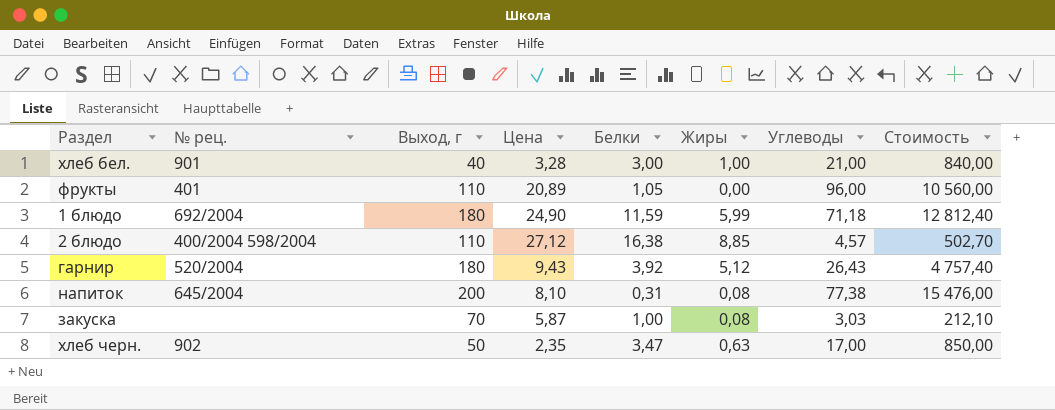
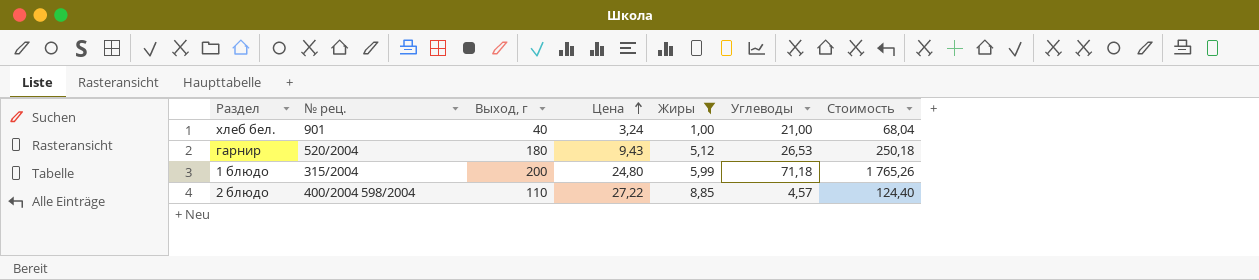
filter: none -> Жиры >= 1,00
row order: none -> Цена ascending
column Белки | position: 5 -> none
column Стоимость | formula: [Выход, г] * [Углеводы] -> [Цена] * [Углеводы]
хлеб бел. | Цена: 3,28 -> 3,24
гарнир | Углеводы: 26,43 -> 26,53
1 блюдо | № рец.: 692/2004 -> 315/2004
1 блюдо | Выход, г: 180 -> 200
1 блюдо | Цена: 24,90 -> 24,80
2 блюдо | Цена: 27,12 -> 27,22

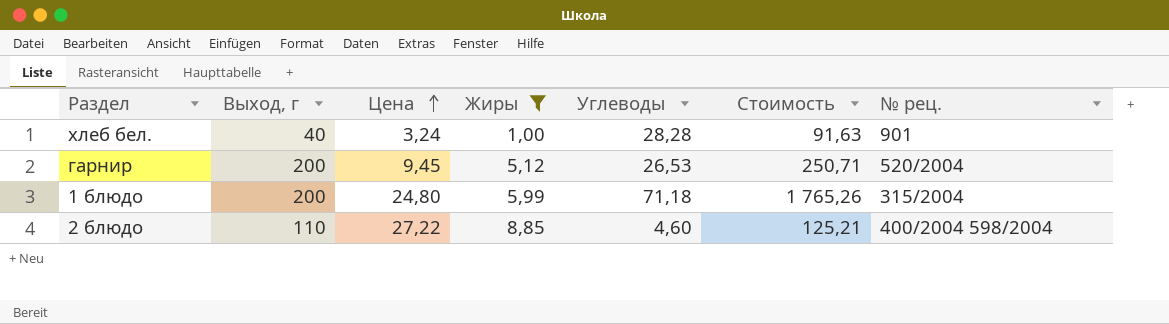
column № рец. | position: 2 -> 7
хлеб бел. | Углеводы: 21,00 -> 28,28
хлеб бел. | Стоимость: 68,04 -> 91,63
гарнир | Выход, г: 180 -> 200
гарнир | Цена: 9,43 -> 9,45
гарнир | Стоимость: 250,18 -> 250,71
2 блюдо | Углеводы: 4,57 -> 4,60
2 блюдо | Стоимость: 124,40 -> 125,21

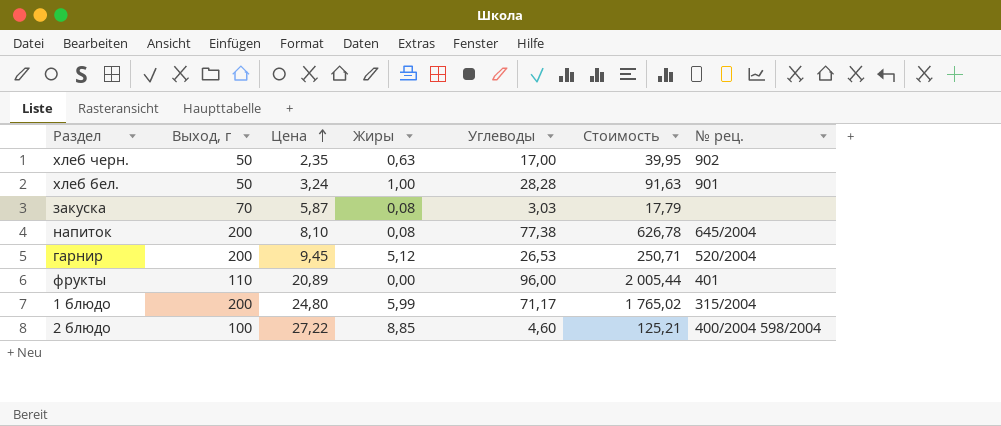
filter: Жиры >= 1,00 -> none
хлеб бел. | Выход, г: 40 -> 50
1 блюдо | Углеводы: 71,18 -> 71,17
1 блюдо | Стоимость: 1 765,26 -> 1 765,02
2 блюдо | Выход, г: 110 -> 100

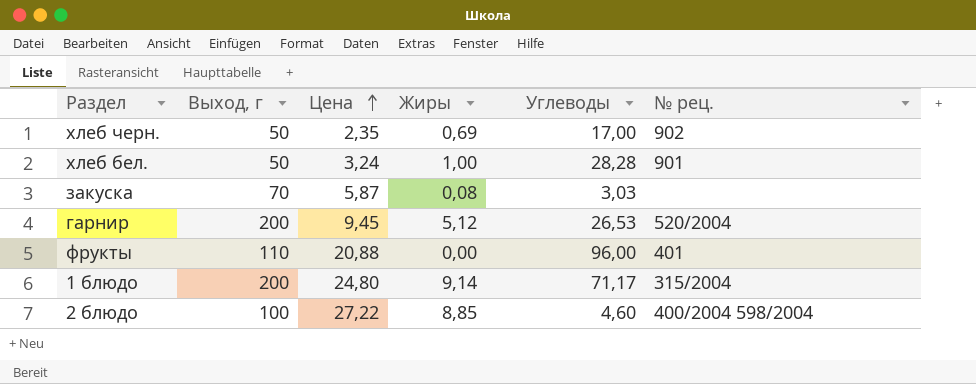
column Стоимость | formula: [Цена] * [Углеводы] -> none
row напиток: 200 | 8,10 | 0,08 | 77,38 | 626,78 | 645/2004 -> none
хлеб черн. | Жиры: 0,63 -> 0,69
фрукты | Цена: 20,89 -> 20,88
1 блюдо | Жиры: 5,99 -> 9,14

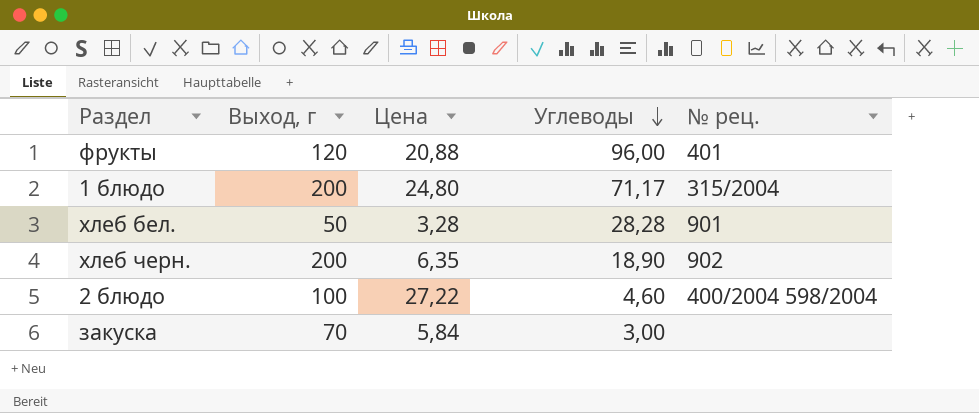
row order: Цена ascending -> Углеводы descending
column Жиры | position: 4 -> none
row гарнир: 200 | 9,45 | 5,12 | 26,53 | 520/2004 -> none
фрукты | Выход, г: 110 -> 120
хлеб бел. | Цена: 3,24 -> 3,28
хлеб черн. | Выход, г: 50 -> 200
хлеб черн. | Цена: 2,35 -> 6,35
хлеб черн. | Углеводы: 17,00 -> 18,90
закуска | Цена: 5,87 -> 5,84
закуска | Углеводы: 3,03 -> 3,00

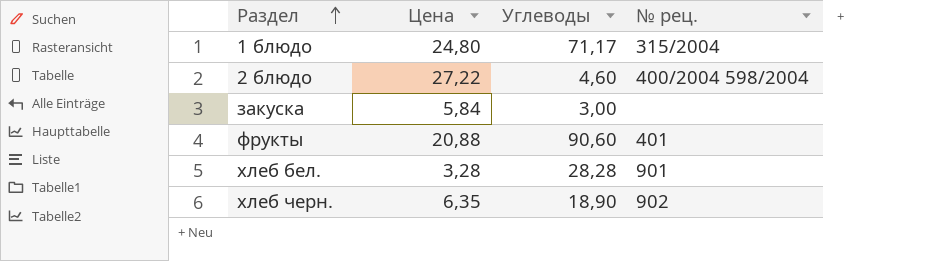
row order: Углеводы descending -> Раздел ascending
column Выход, г | position: 2 -> none
фрукты | Углеводы: 96,00 -> 90,60

